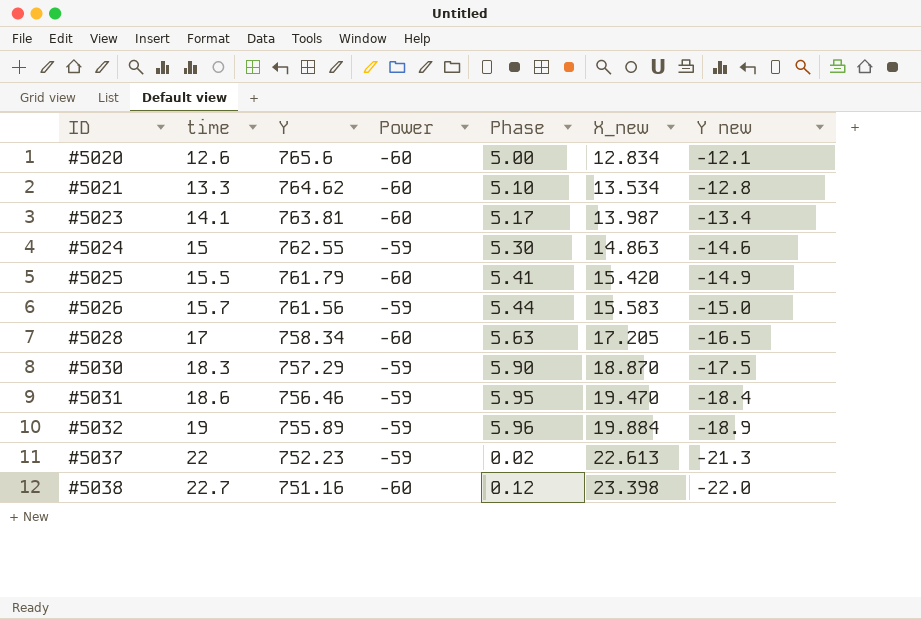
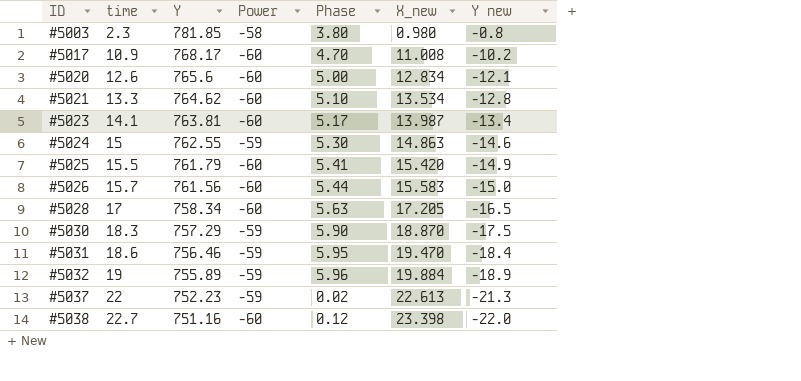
row #5003: none -> 2.3 | 781.85 | -58 | 3.80 | 0.980 | -0.8
row #5017: none -> 10.9 | 768.17 | -60 | 4.70 | 11.008 | -10.2
#5026 | Power: -59 -> -60

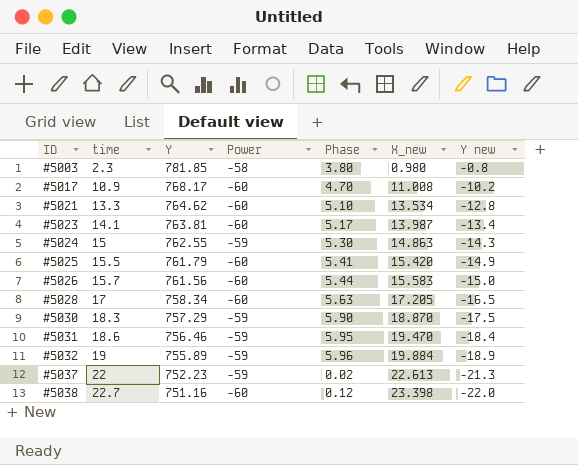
row #5020: 12.6 | 765.6 | -60 | 5.00 | 12.834 | -12.1 -> none
#5024 | Y new: -14.6 -> -14.3

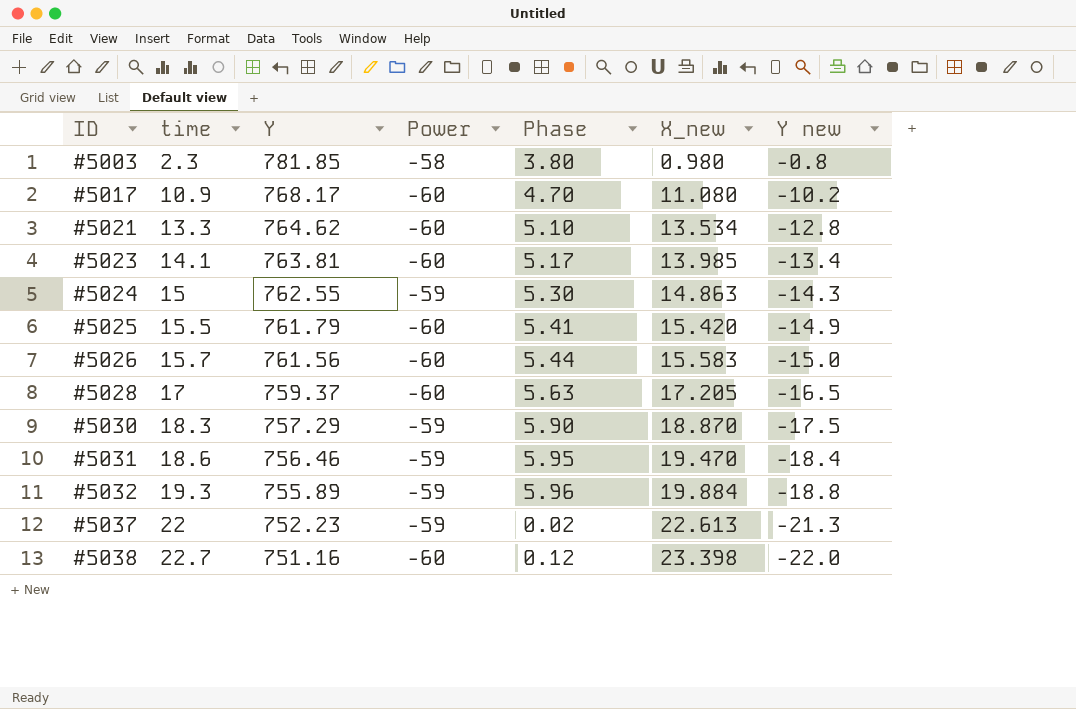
#5017 | X_new: 11.008 -> 11.080
#5023 | X_new: 13.987 -> 13.985
#5028 | Y: 758.34 -> 759.37
#5032 | time: 19 -> 19.3
#5032 | Y new: -18.9 -> -18.8

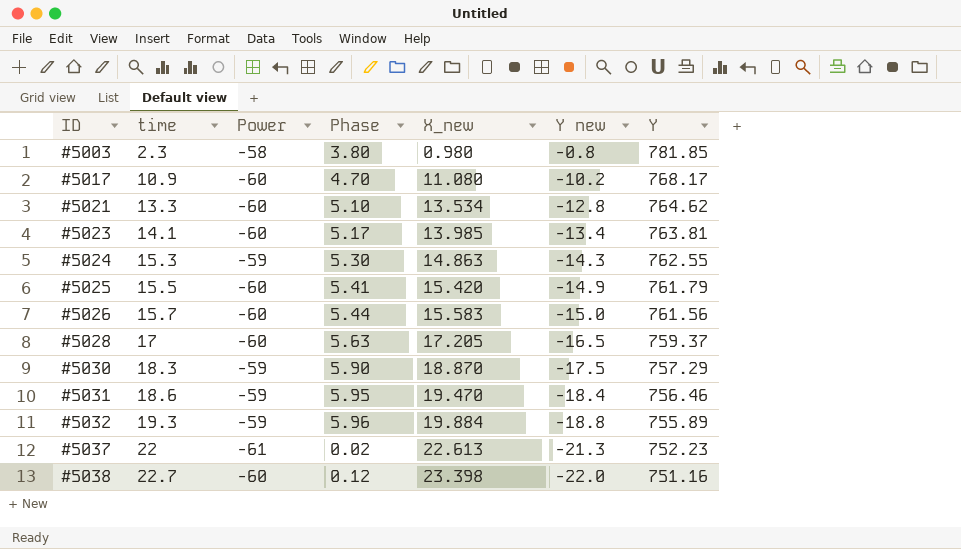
column Y | position: 3 -> 7
#5024 | time: 15 -> 15.3
#5037 | Power: -59 -> -61

